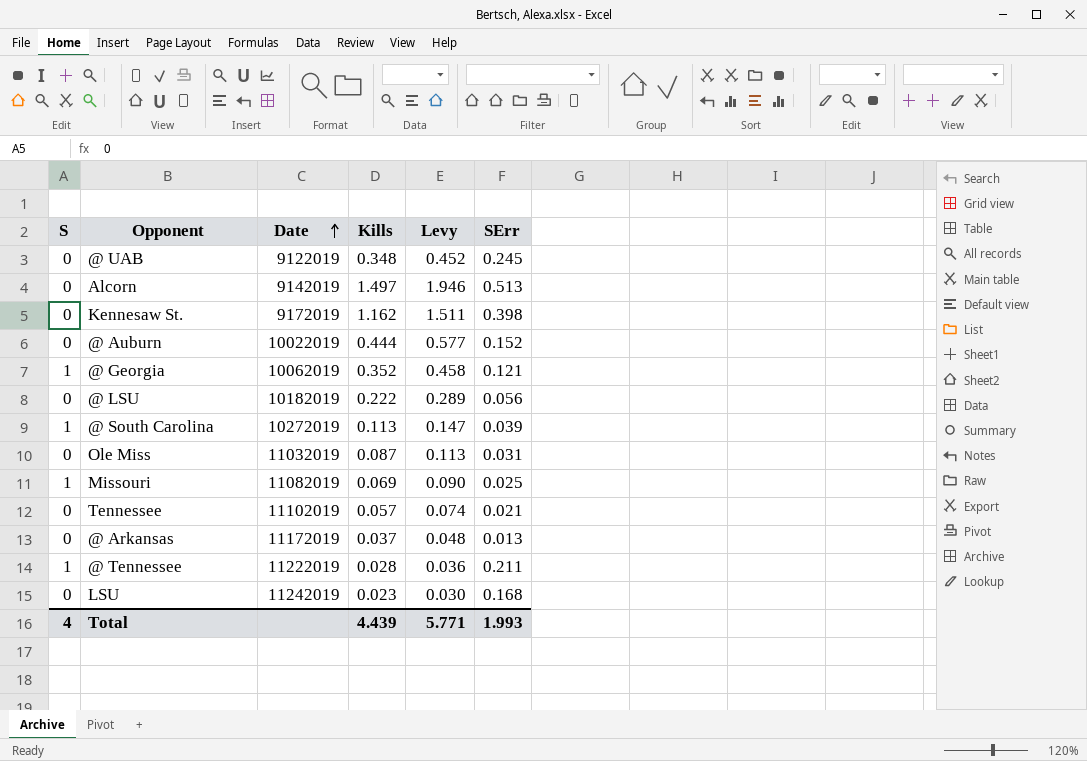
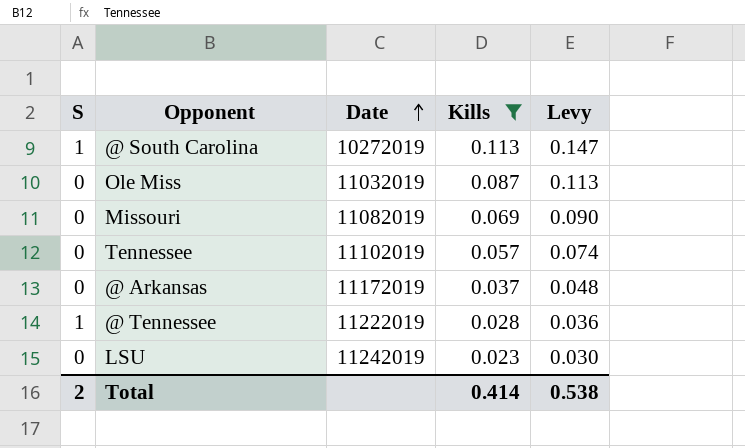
filter: none -> Kills <= 0.113
column SErr | position: 6 -> none
Missouri | S: 1 -> 0
Total | S: 4 -> 2
Total | Kills: 4.439 -> 0.414
Total | Levy: 5.771 -> 0.538

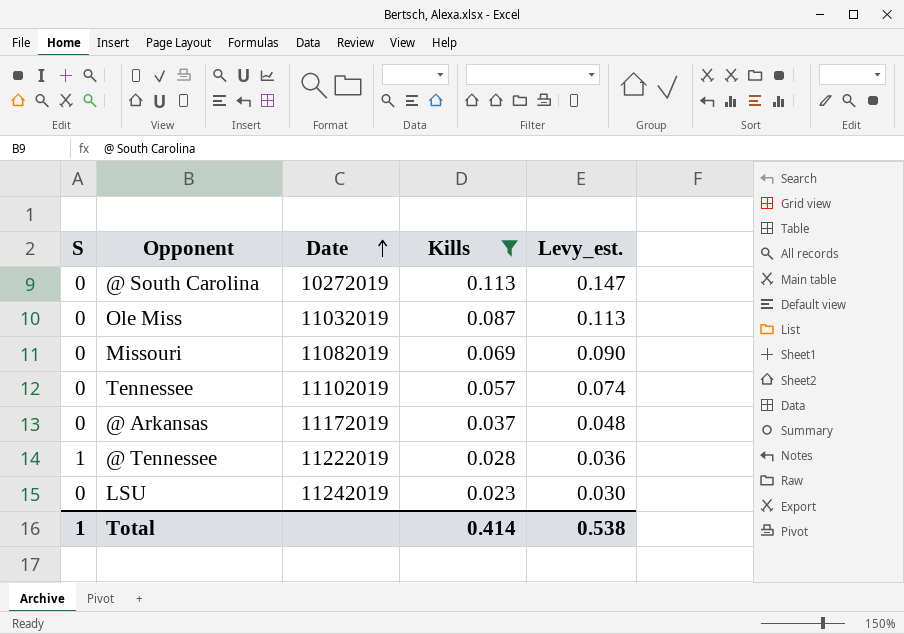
column name: Levy -> Levy_est.
@ South Carolina | S: 1 -> 0
Total | S: 2 -> 1

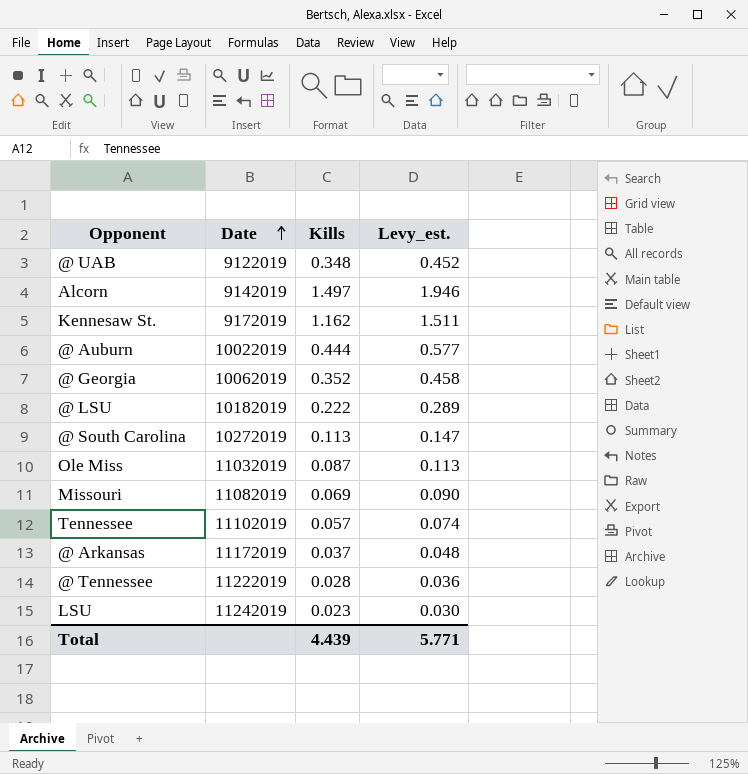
filter: Kills <= 0.113 -> none
column S | position: 1 -> none
Total | Kills: 0.414 -> 4.439
Total | Levy_est.: 0.538 -> 5.771

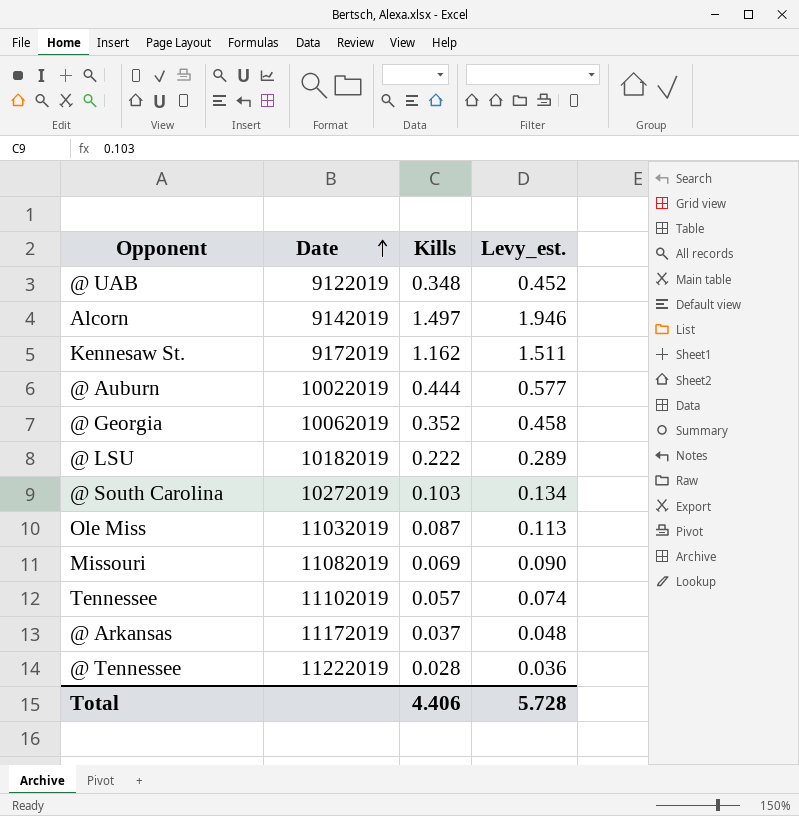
row LSU: 11242019 | 0.023 | 0.030 -> none
@ South Carolina | Kills: 0.113 -> 0.103
@ South Carolina | Levy_est.: 0.147 -> 0.134
Total | Kills: 4.439 -> 4.406
Total | Levy_est.: 5.771 -> 5.728

